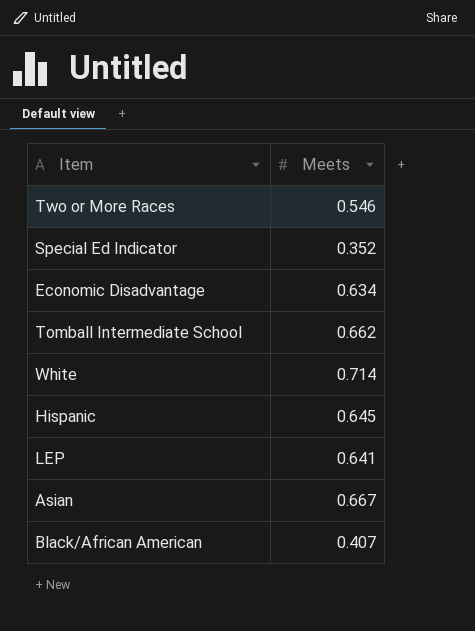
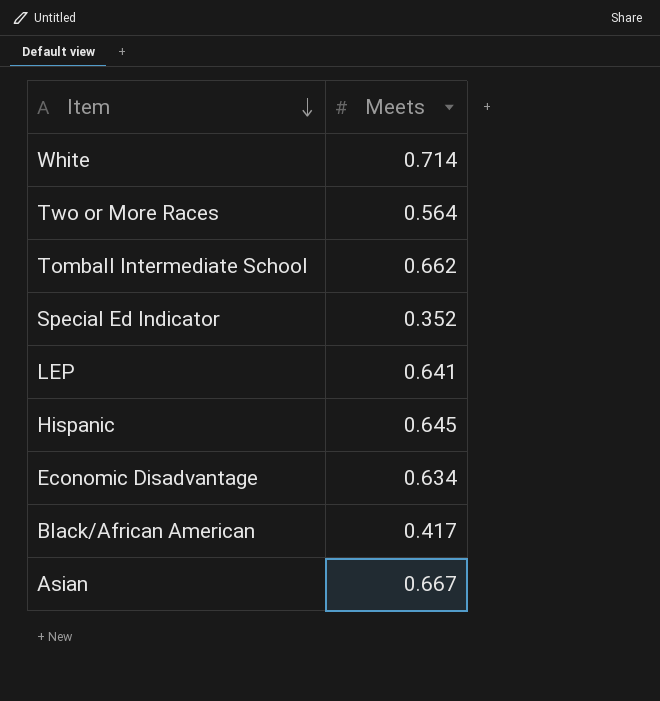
row order: none -> Item descending
Two or More Races | Meets: 0.546 -> 0.564
Black/African American | Meets: 0.407 -> 0.417

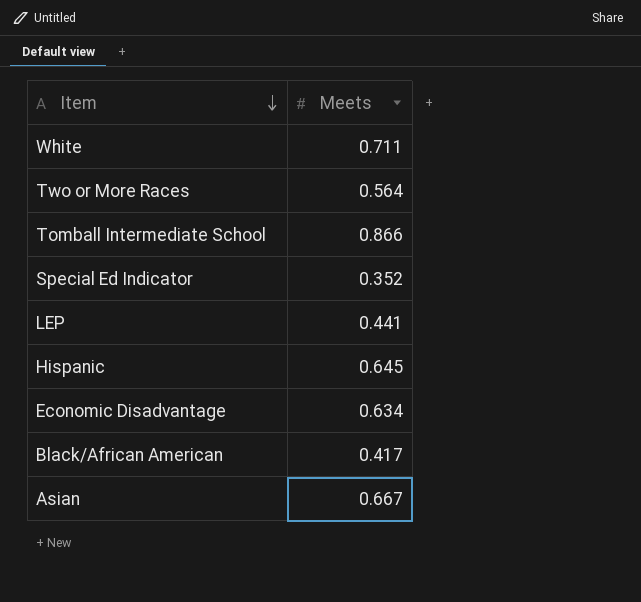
White | Meets: 0.714 -> 0.711
Tomball Intermediate School | Meets: 0.662 -> 0.866
LEP | Meets: 0.641 -> 0.441

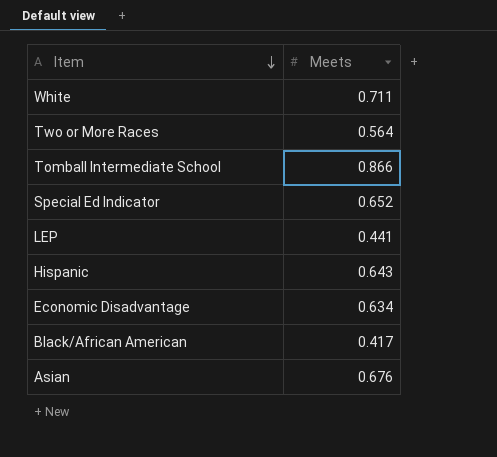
Special Ed Indicator | Meets: 0.352 -> 0.652
Hispanic | Meets: 0.645 -> 0.643
Asian | Meets: 0.667 -> 0.676

